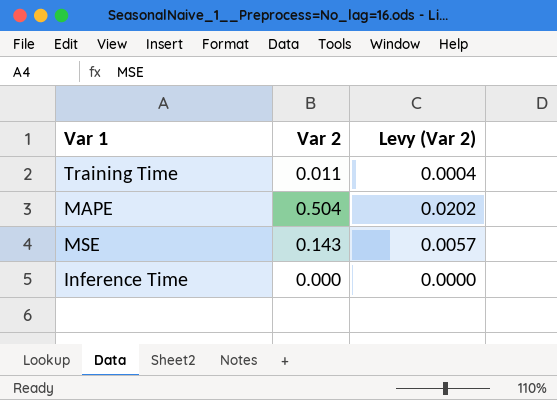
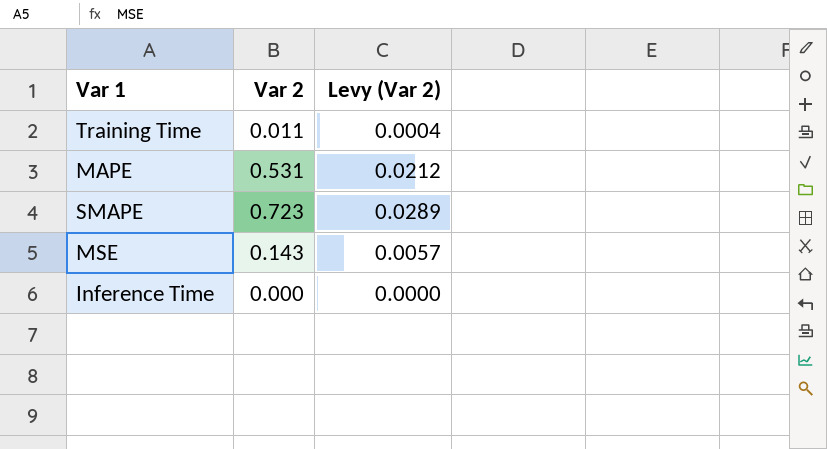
MAPE | Var 2: 0.504 -> 0.531
MAPE | Levy (Var 2): 0.0202 -> 0.0212
row SMAPE: none -> 0.723 | 0.0289

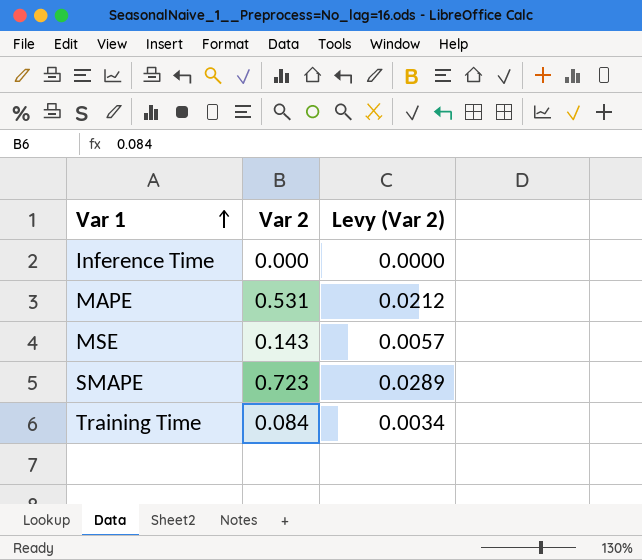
row order: none -> Var 1 ascending
Training Time | Var 2: 0.011 -> 0.084
Training Time | Levy (Var 2): 0.0004 -> 0.0034

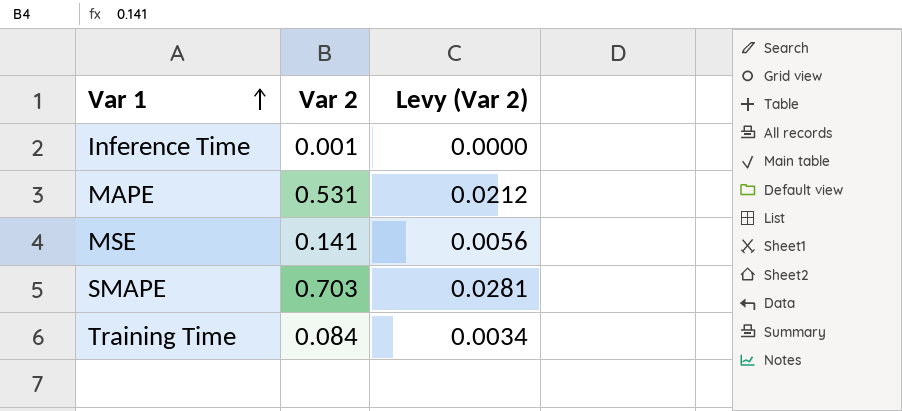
Inference Time | Var 2: 0.000 -> 0.001
MSE | Var 2: 0.143 -> 0.141
MSE | Levy (Var 2): 0.0057 -> 0.0056
SMAPE | Var 2: 0.723 -> 0.703
SMAPE | Levy (Var 2): 0.0289 -> 0.0281

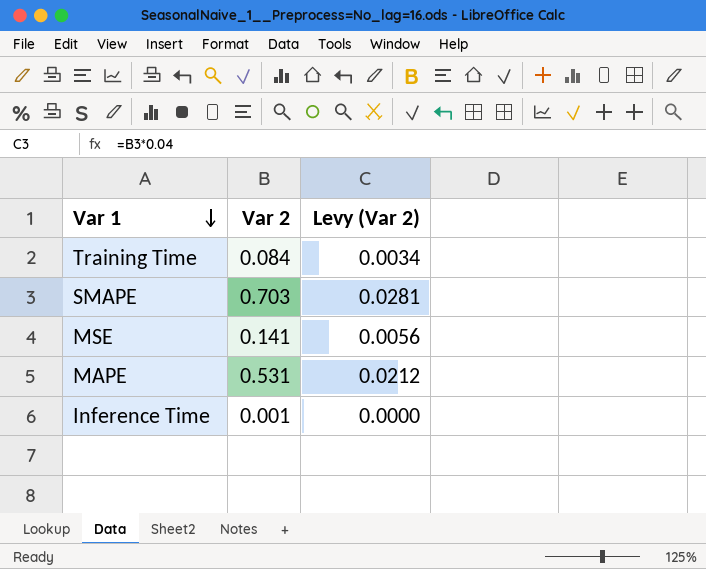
row order: Var 1 ascending -> Var 1 descending

